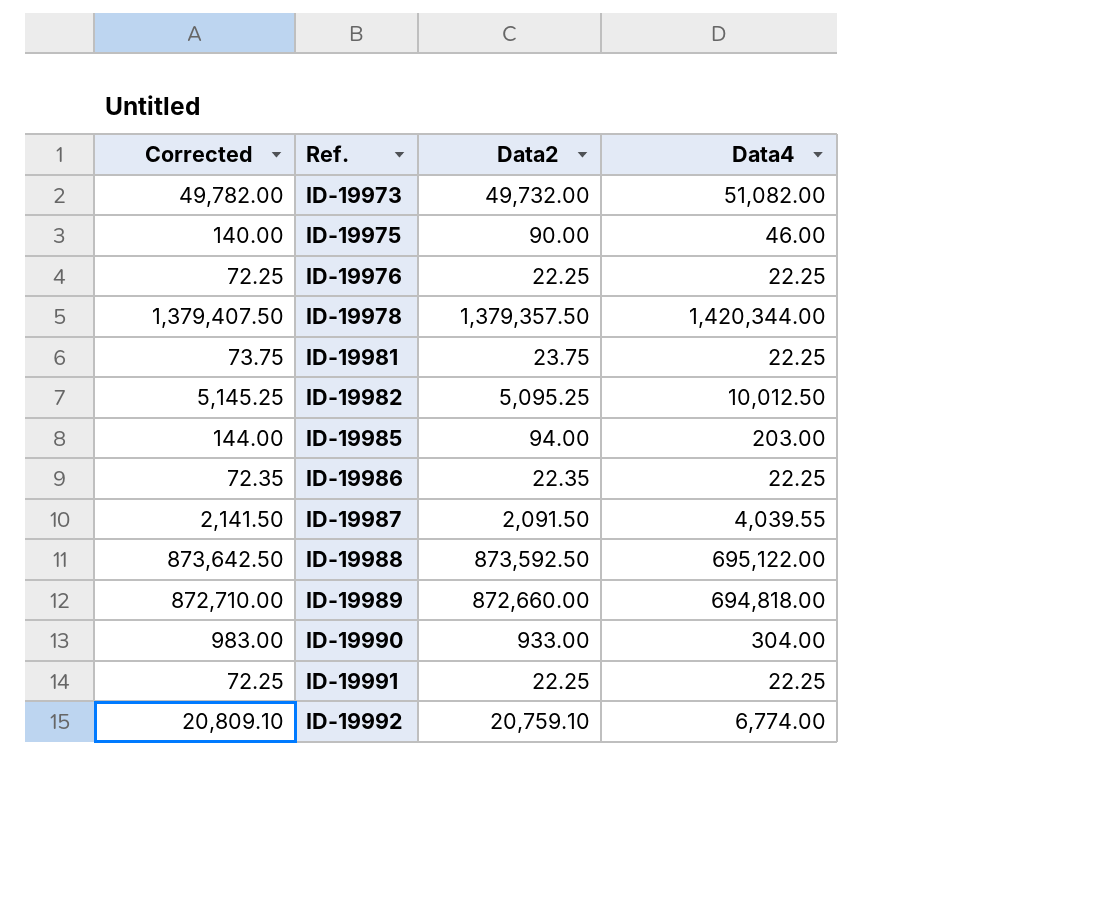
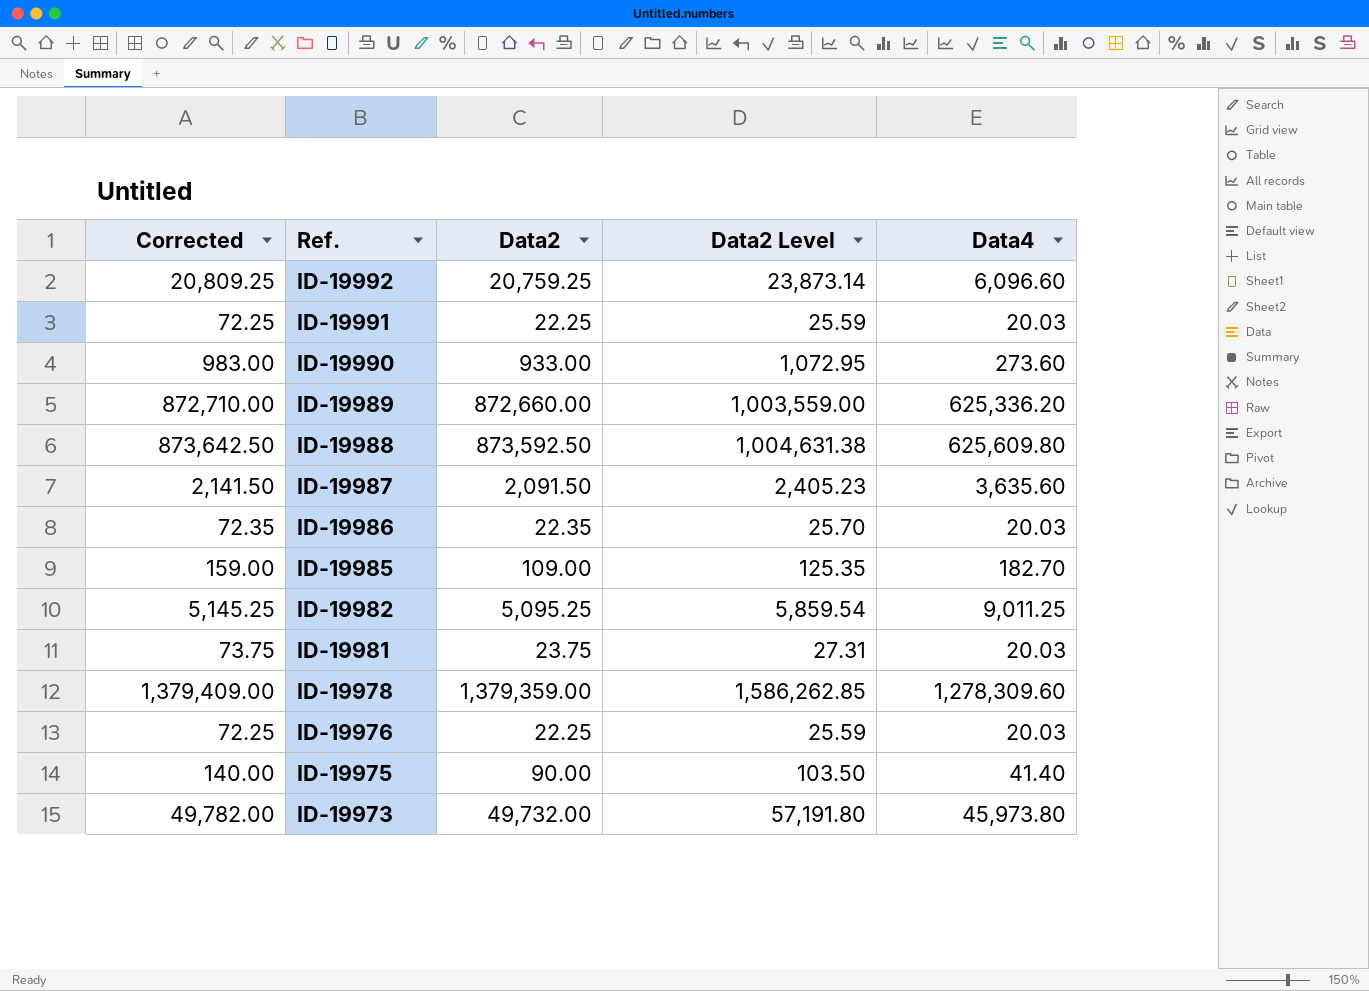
row order: Ref. ascending -> Ref. descending
column Data2 Level | formula: none -> [Data2] * 1.15
ID-19992 | Corrected: 20,809.10 -> 20,809.25
ID-19992 | Data2: 20,759.10 -> 20,759.25
ID-19992 | Data4: 6,774.00 -> 6,096.60
ID-19991 | Data4: 22.25 -> 20.03
ID-19990 | Data4: 304.00 -> 273.60
ID-19989 | Data4: 694,818.00 -> 625,336.20
ID-19988 | Data4: 695,122.00 -> 625,609.80
ID-19987 | Data4: 4,039.55 -> 3,635.60
ID-19986 | Data4: 22.25 -> 20.03
ID-19985 | Corrected: 144.00 -> 159.00
ID-19985 | Data2: 94.00 -> 109.00
ID-19985 | Data4: 203.00 -> 182.70
ID-19982 | Data4: 10,012.50 -> 9,011.25
ID-19981 | Data4: 22.25 -> 20.03
ID-19978 | Corrected: 1,379,407.50 -> 1,379,409.00
ID-19978 | Data2: 1,379,357.50 -> 1,379,359.00
ID-19978 | Data4: 1,420,344.00 -> 1,278,309.60
ID-19976 | Data4: 22.25 -> 20.03
ID-19975 | Data4: 46.00 -> 41.40
ID-19973 | Data4: 51,082.00 -> 45,973.80

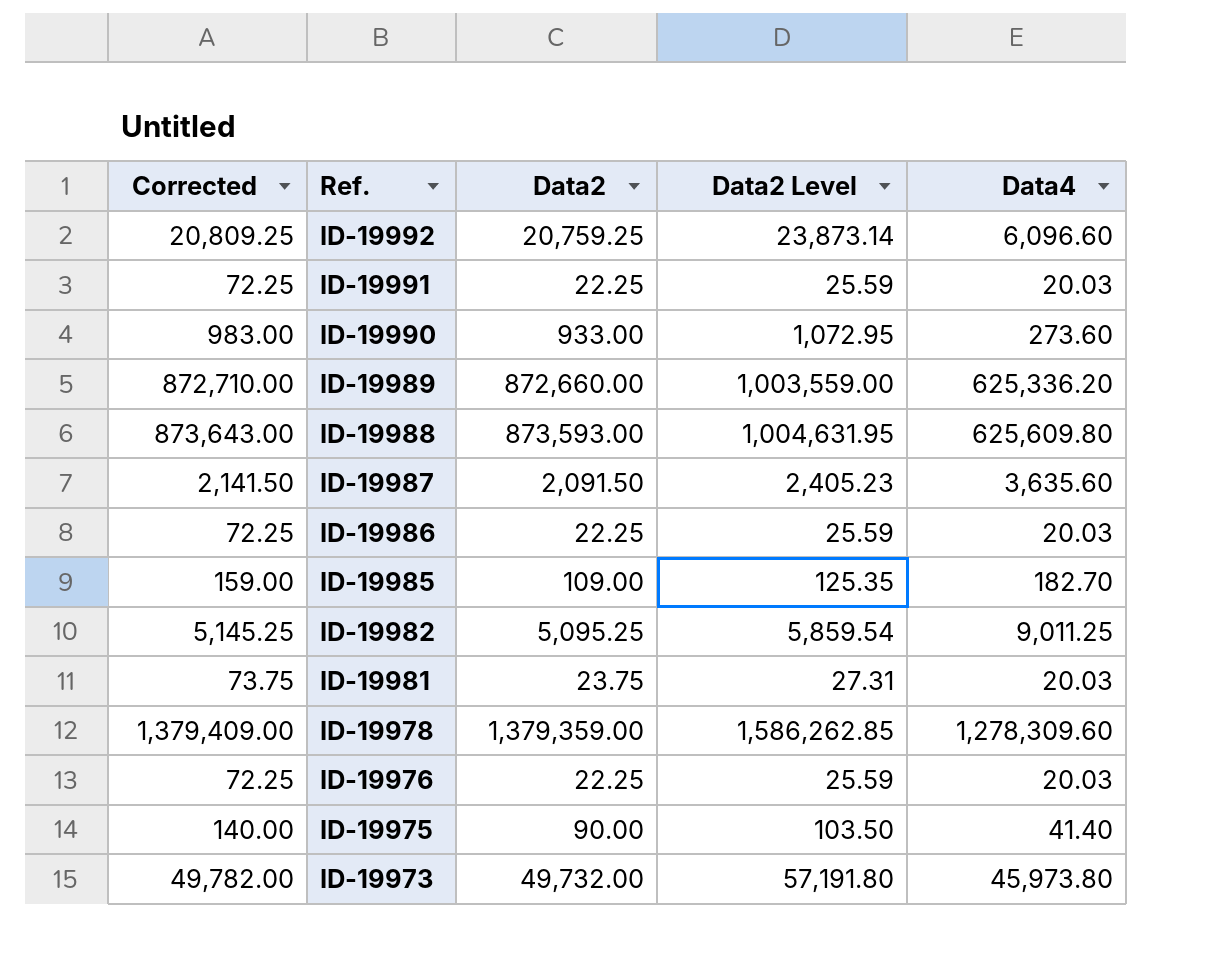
ID-19988 | Corrected: 873,642.50 -> 873,643.00
ID-19988 | Data2: 873,592.50 -> 873,593.00
ID-19988 | Data2 Level: 1,004,631.38 -> 1,004,631.95
ID-19986 | Corrected: 72.35 -> 72.25
ID-19986 | Data2: 22.35 -> 22.25
ID-19986 | Data2 Level: 25.70 -> 25.59

